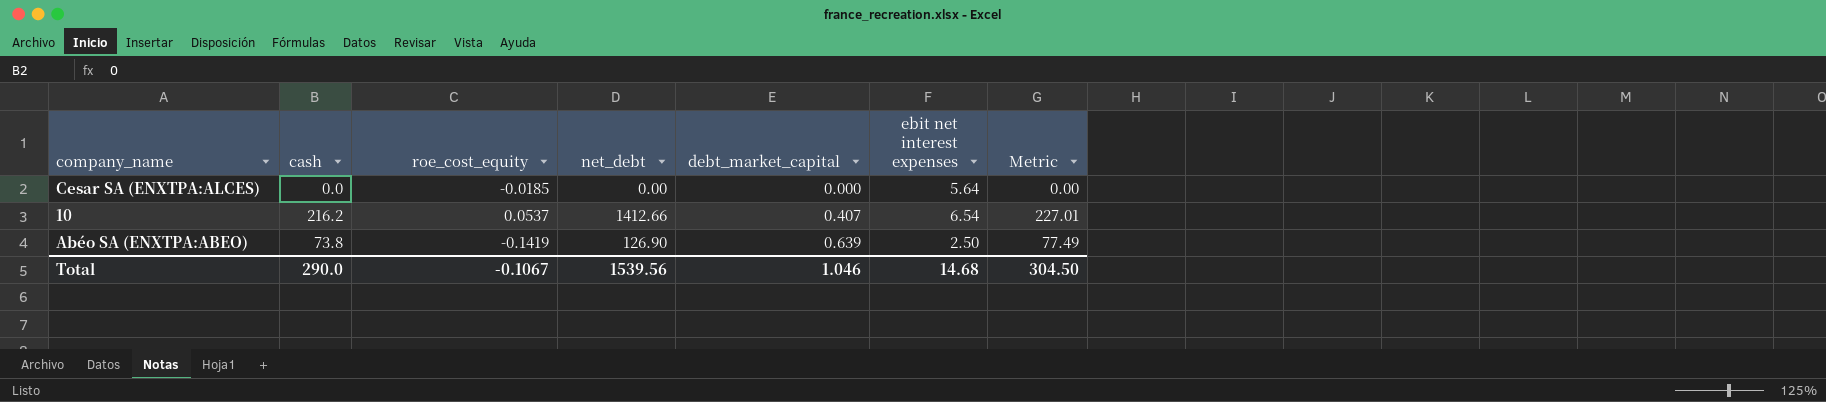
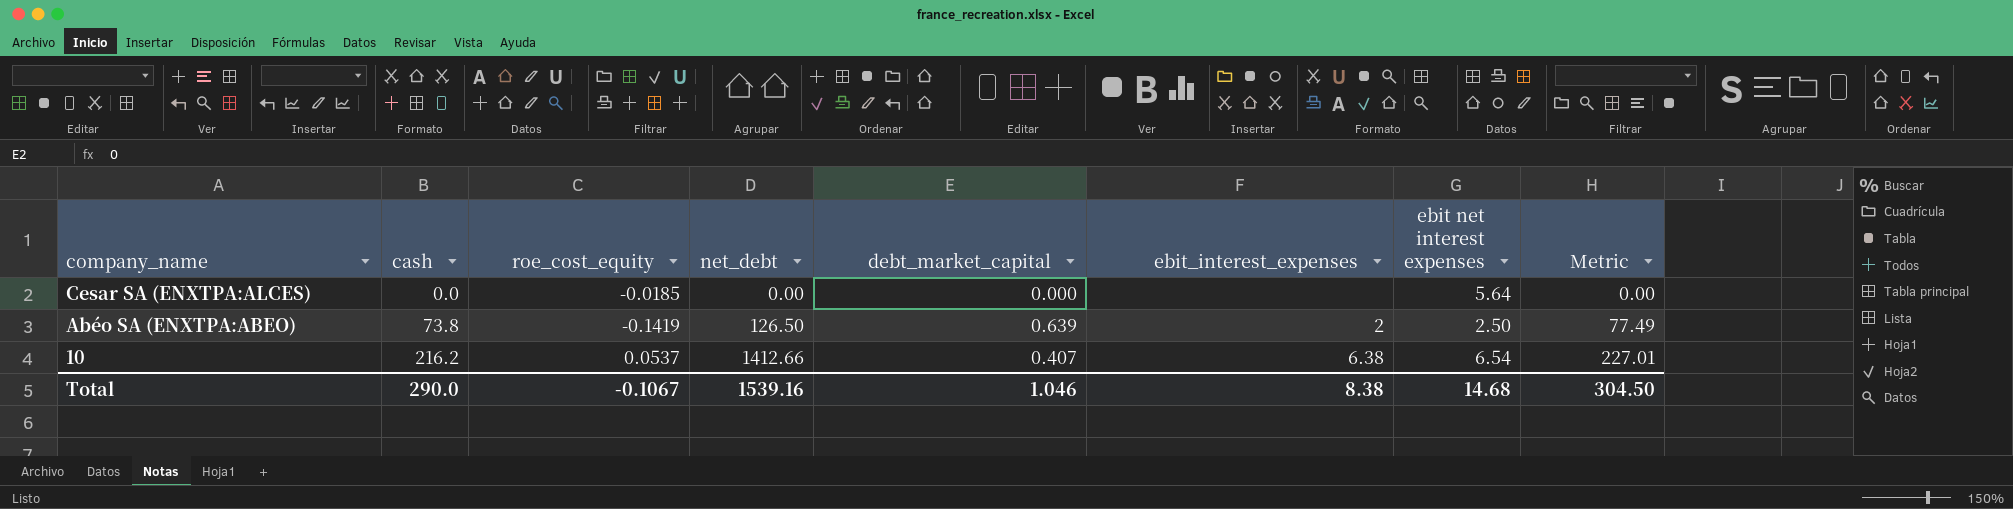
row order: debt_market_capital ascending -> company_name descending
column ebit_interest_expenses | position: none -> 6
Abéo SA (ENXTPA:ABEO) | net_debt: 126.90 -> 126.50
Total | net_debt: 1539.56 -> 1539.16

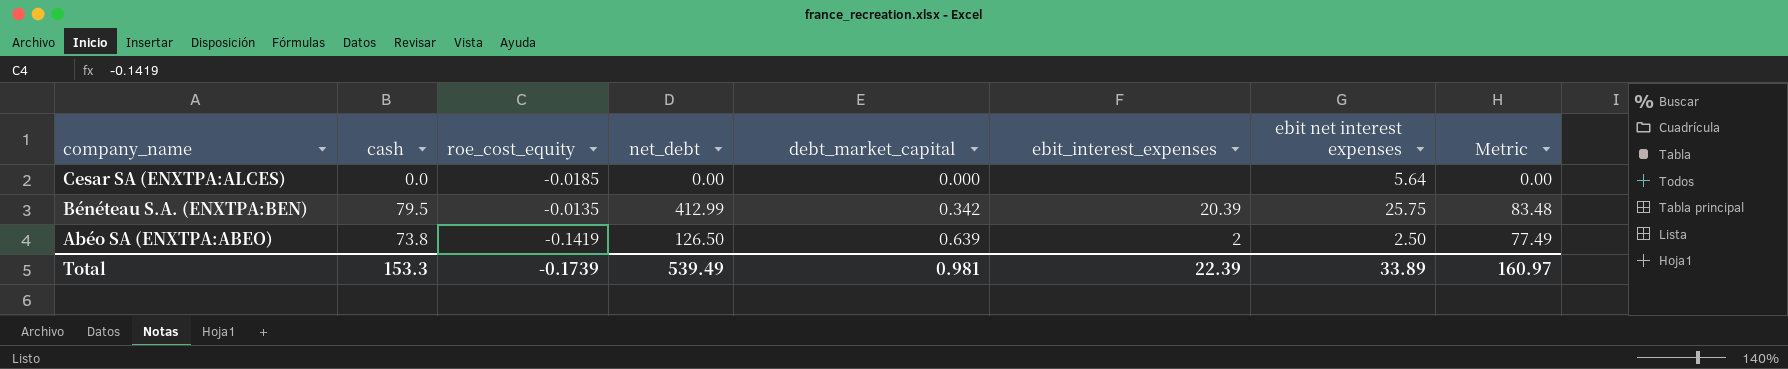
row 10: 216.2 | 0.0537 | 1412.66 | 0.407 | 6.38 | 6.54 | 227.01 -> none
row Bénéteau S.A. (ENXTPA:BEN): none -> 79.5 | -0.0135 | 412.99 | 0.342 | 20.39 | 25.75 | 83.48
Total | cash: 290.0 -> 153.3
Total | roe_cost_equity: -0.1067 -> -0.1739
Total | net_debt: 1539.16 -> 539.49
Total | debt_market_capital: 1.046 -> 0.981
Total | ebit_interest_expenses: 8.38 -> 22.39
Total | ebit net interest expenses: 14.68 -> 33.89
Total | Metric: 304.50 -> 160.97

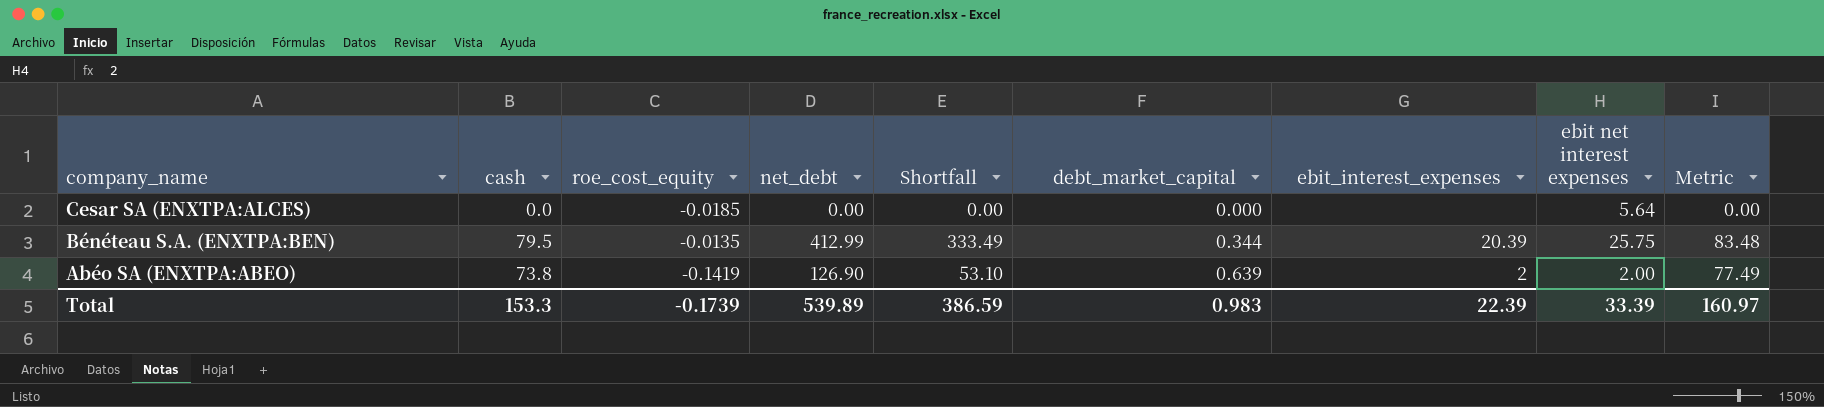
column Shortfall | formula: none -> [net_debt] - [cash]
Bénéteau S.A. (ENXTPA:BEN) | debt_market_capital: 0.342 -> 0.344
Abéo SA (ENXTPA:ABEO) | net_debt: 126.50 -> 126.90
Abéo SA (ENXTPA:ABEO) | ebit net interest expenses: 2.50 -> 2.00
Total | net_debt: 539.49 -> 539.89
Total | debt_market_capital: 0.981 -> 0.983
Total | ebit net interest expenses: 33.89 -> 33.39

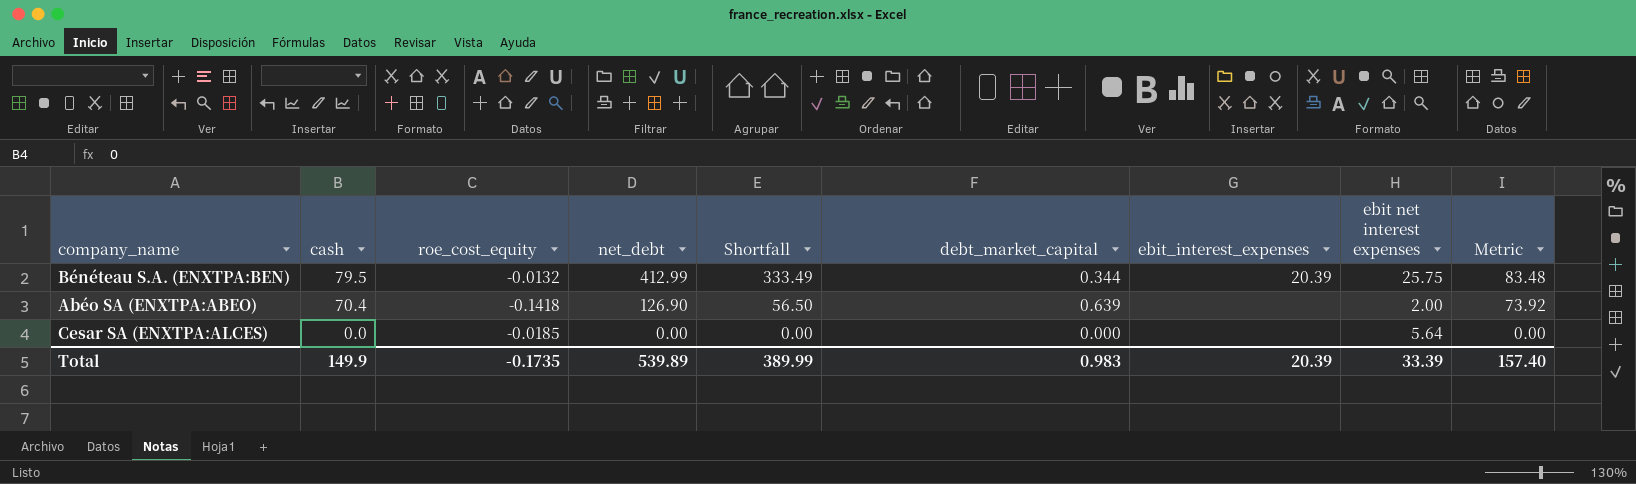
row order: company_name descending -> cash descending
Bénéteau S.A. (ENXTPA:BEN) | roe_cost_equity: -0.0135 -> -0.0132
Abéo SA (ENXTPA:ABEO) | cash: 73.8 -> 70.4
Abéo SA (ENXTPA:ABEO) | roe_cost_equity: -0.1419 -> -0.1418
Abéo SA (ENXTPA:ABEO) | Shortfall: 53.10 -> 56.50
Abéo SA (ENXTPA:ABEO) | ebit_interest_expenses: 2 -> none
Abéo SA (ENXTPA:ABEO) | Metric: 77.49 -> 73.92
Total | cash: 153.3 -> 149.9
Total | roe_cost_equity: -0.1739 -> -0.1735
Total | Shortfall: 386.59 -> 389.99
Total | ebit_interest_expenses: 22.39 -> 20.39
Total | Metric: 160.97 -> 157.40

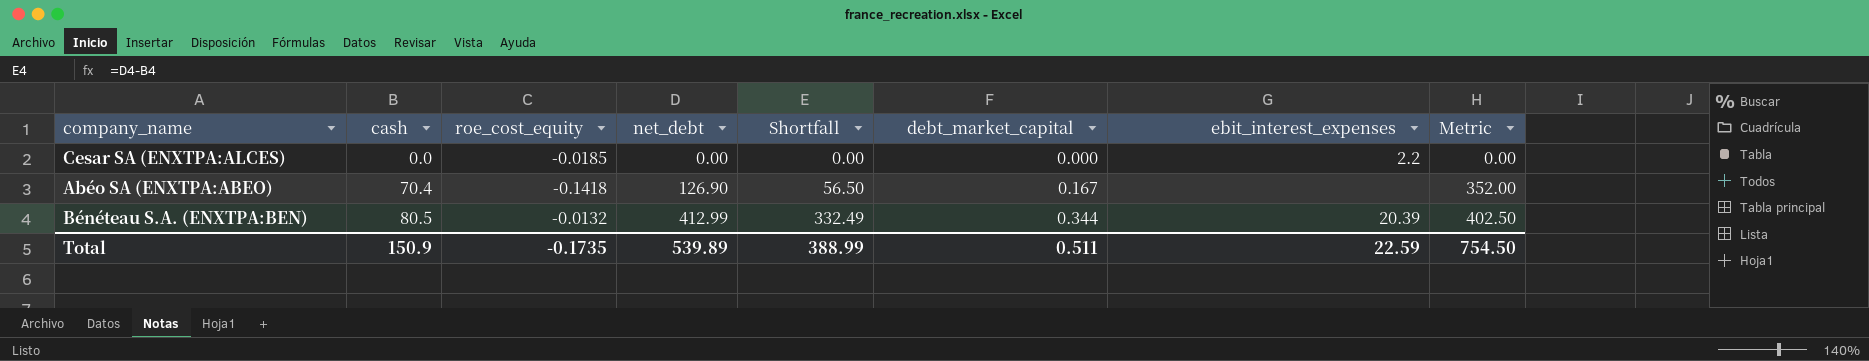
row order: cash descending -> cash ascending
column ebit net interest expenses | position: 8 -> none
column Metric | formula: [cash] * 1.05 -> [cash] * 5
Cesar SA (ENXTPA:ALCES) | ebit_interest_expenses: none -> 2.2
Abéo SA (ENXTPA:ABEO) | debt_market_capital: 0.639 -> 0.167
Bénéteau S.A. (ENXTPA:BEN) | cash: 79.5 -> 80.5
Bénéteau S.A. (ENXTPA:BEN) | Shortfall: 333.49 -> 332.49
Total | cash: 149.9 -> 150.9
Total | Shortfall: 389.99 -> 388.99
Total | debt_market_capital: 0.983 -> 0.511
Total | ebit_interest_expenses: 20.39 -> 22.59
Total | Metric: 157.40 -> 754.50

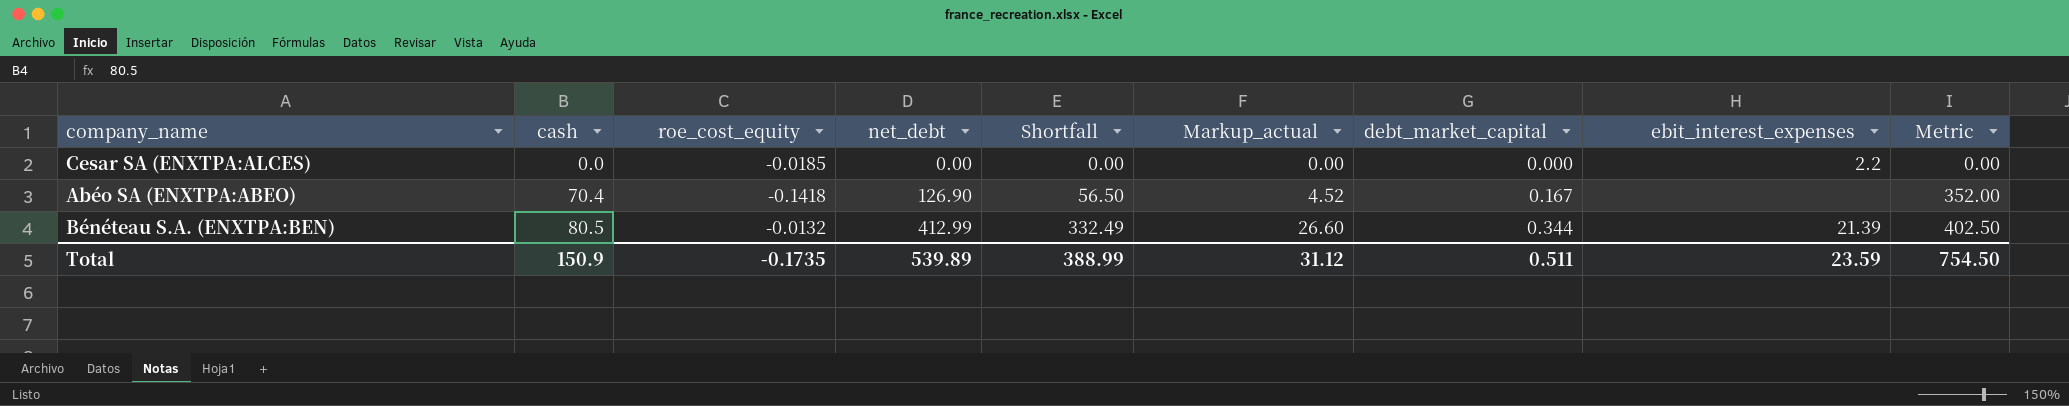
column Markup_actual | formula: none -> [Shortfall] * 0.08
Bénéteau S.A. (ENXTPA:BEN) | ebit_interest_expenses: 20.39 -> 21.39
Total | ebit_interest_expenses: 22.59 -> 23.59

